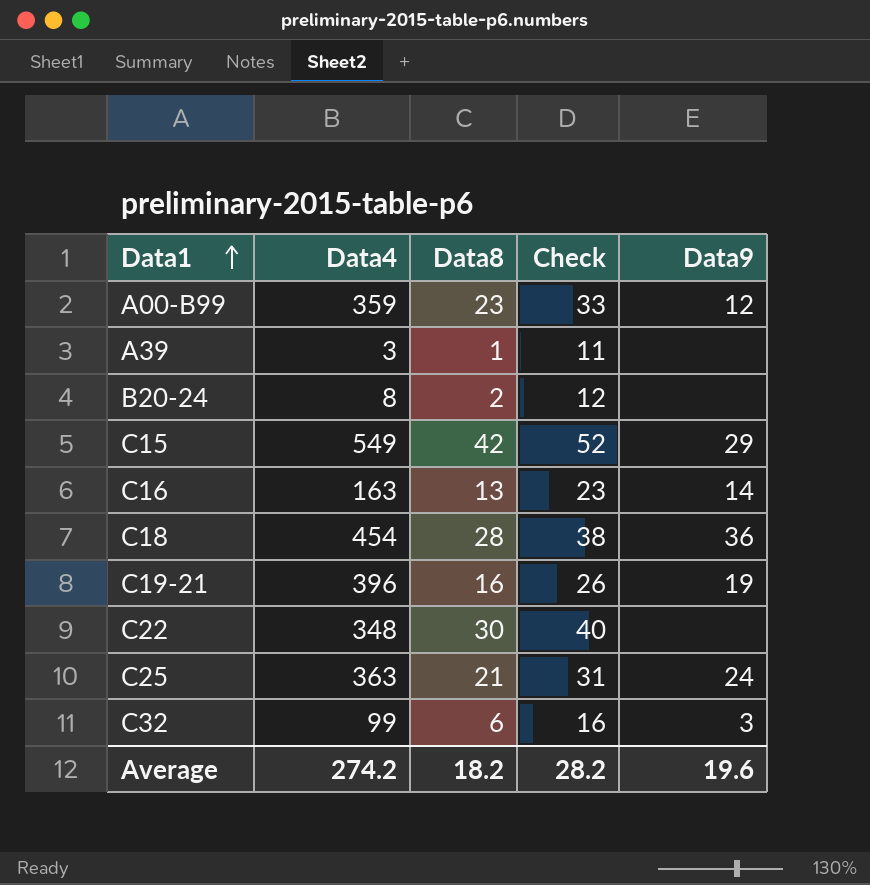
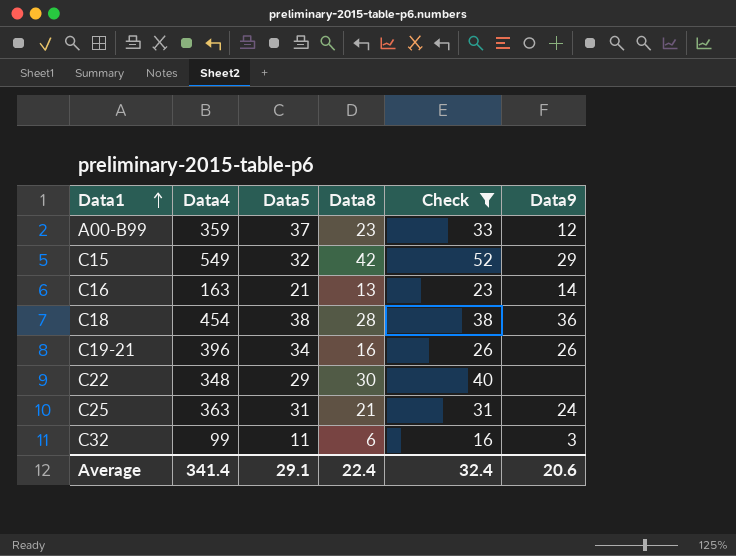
filter: none -> Check >= 16
column Data5 | position: none -> 3
C19-21 | Data9: 19 -> 26
Average | Data4: 274.2 -> 341.4
Average | Data8: 18.2 -> 22.4
Average | Check: 28.2 -> 32.4
Average | Data9: 19.6 -> 20.6

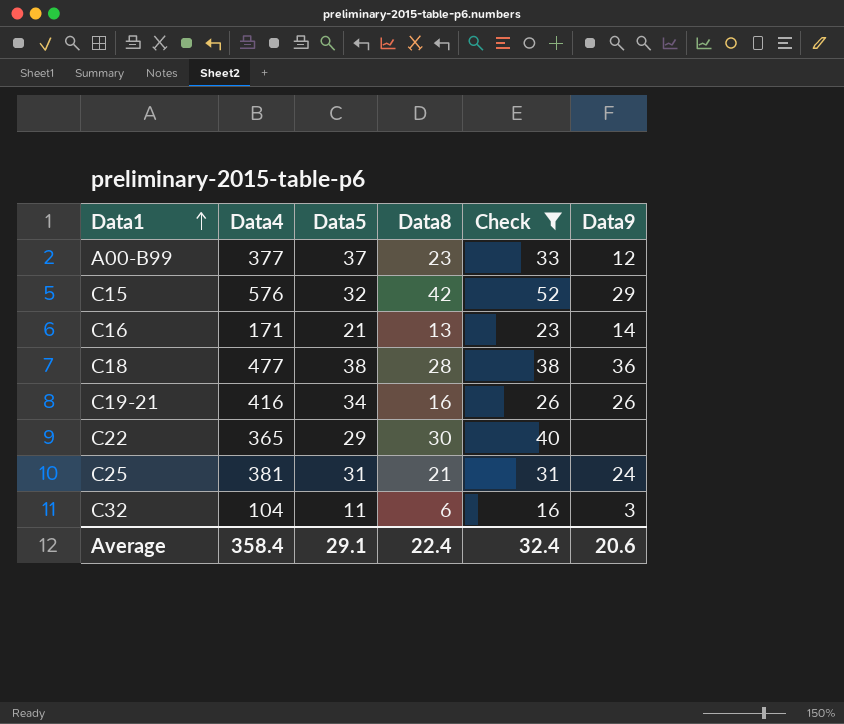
A00-B99 | Data4: 359 -> 377
C15 | Data4: 549 -> 576
C16 | Data4: 163 -> 171
C18 | Data4: 454 -> 477
C19-21 | Data4: 396 -> 416
C22 | Data4: 348 -> 365
C25 | Data4: 363 -> 381
C32 | Data4: 99 -> 104
Average | Data4: 341.4 -> 358.4

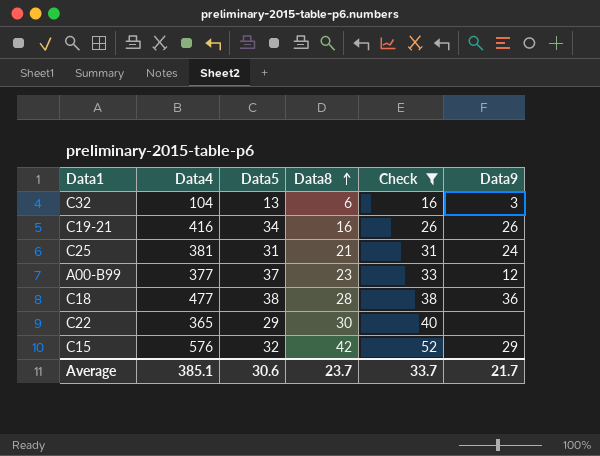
row order: Data1 ascending -> Data8 ascending
row C16: 171 | 21 | 13 | 23 | 14 -> none
C32 | Data5: 11 -> 13
Average | Data4: 358.4 -> 385.1
Average | Data5: 29.1 -> 30.6
Average | Data8: 22.4 -> 23.7
Average | Check: 32.4 -> 33.7
Average | Data9: 20.6 -> 21.7

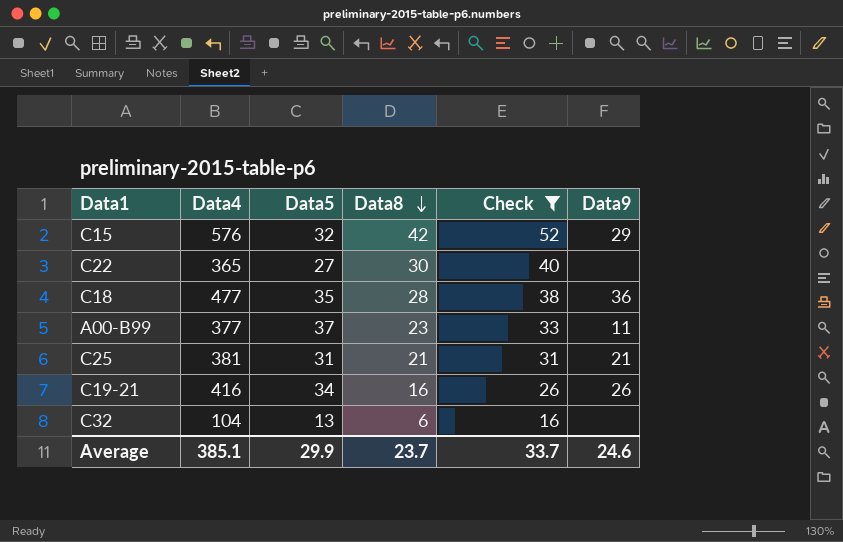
row order: Data8 ascending -> Data8 descending
C22 | Data5: 29 -> 27
C18 | Data5: 38 -> 35
A00-B99 | Data9: 12 -> 11
C25 | Data9: 24 -> 21
C32 | Data9: 3 -> none
Average | Data5: 30.6 -> 29.9
Average | Data9: 21.7 -> 24.6

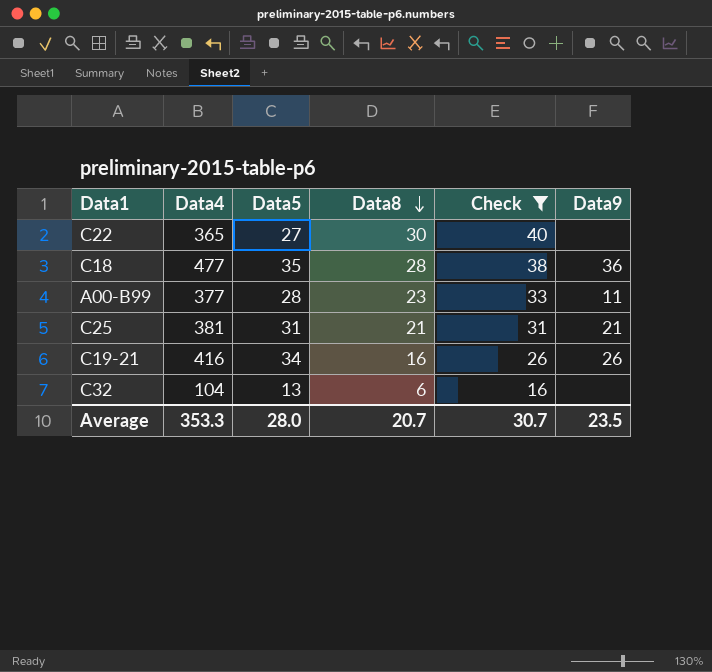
row C15: 576 | 32 | 42 | 52 | 29 -> none
A00-B99 | Data5: 37 -> 28
Average | Data4: 385.1 -> 353.3
Average | Data5: 29.9 -> 28.0
Average | Data8: 23.7 -> 20.7
Average | Check: 33.7 -> 30.7
Average | Data9: 24.6 -> 23.5

